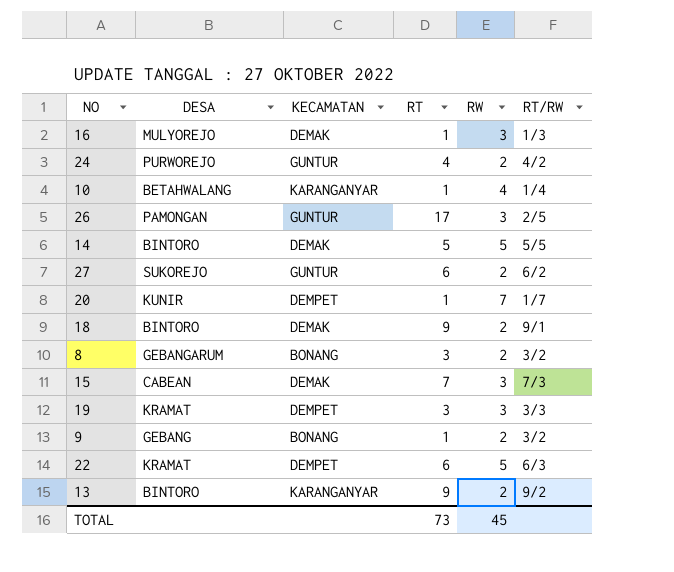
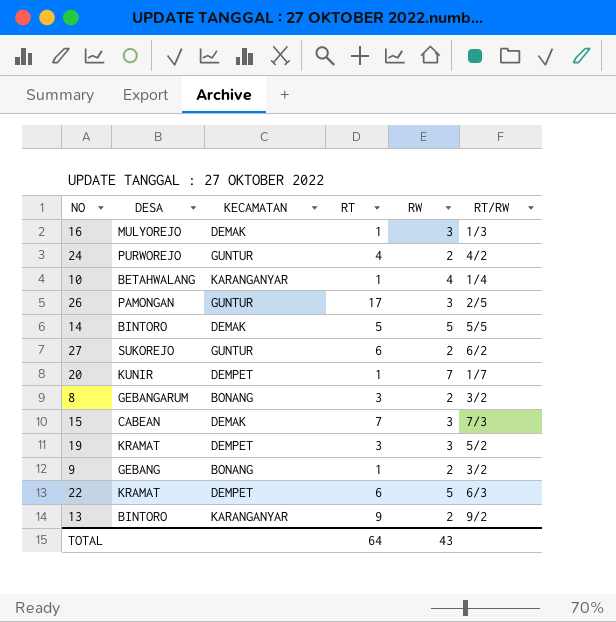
row 18: BINTORO | DEMAK | 9 | 2 | 9/1 -> none
19 | RT/RW: 3/3 -> 5/2
TOTAL | RT: 73 -> 64
TOTAL | RW: 45 -> 43

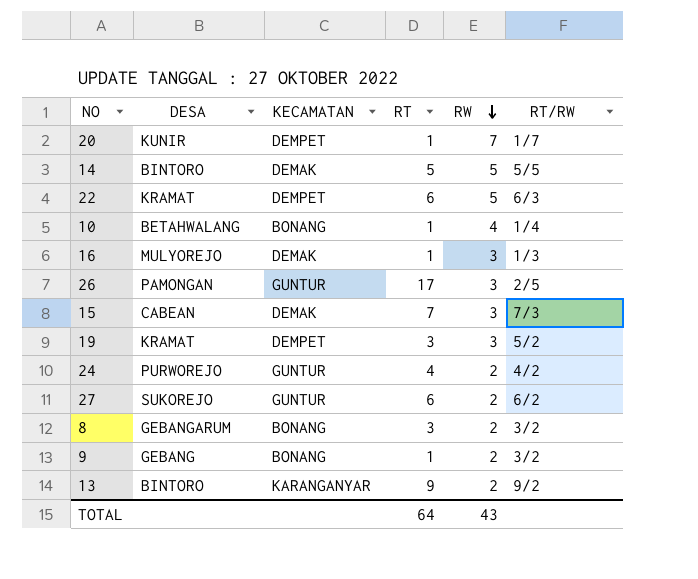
row order: none -> RW descending
10 | KECAMATAN: KARANGANYAR -> BONANG

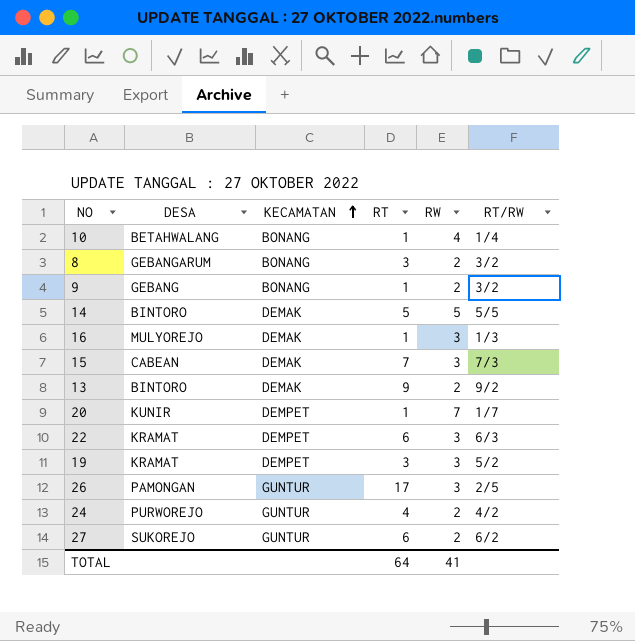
row order: RW descending -> KECAMATAN ascending
13 | KECAMATAN: KARANGANYAR -> DEMAK
22 | RW: 5 -> 3
TOTAL | RW: 43 -> 41

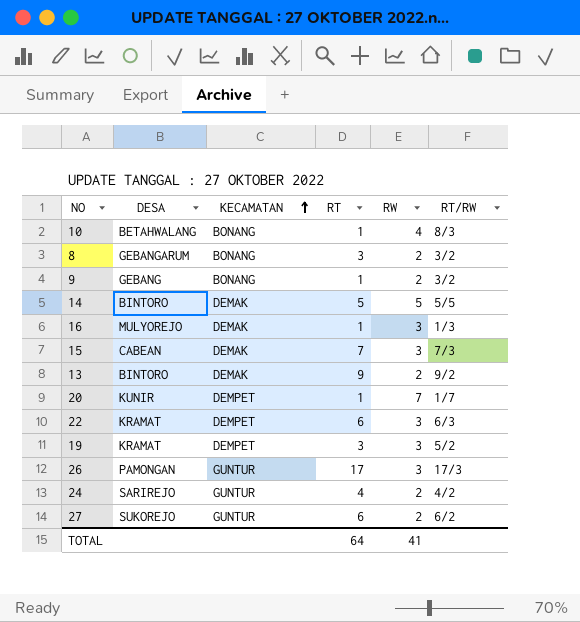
10 | RT/RW: 1/4 -> 8/3
26 | RT/RW: 2/5 -> 17/3
24 | DESA: PURWOREJO -> SARIREJO

